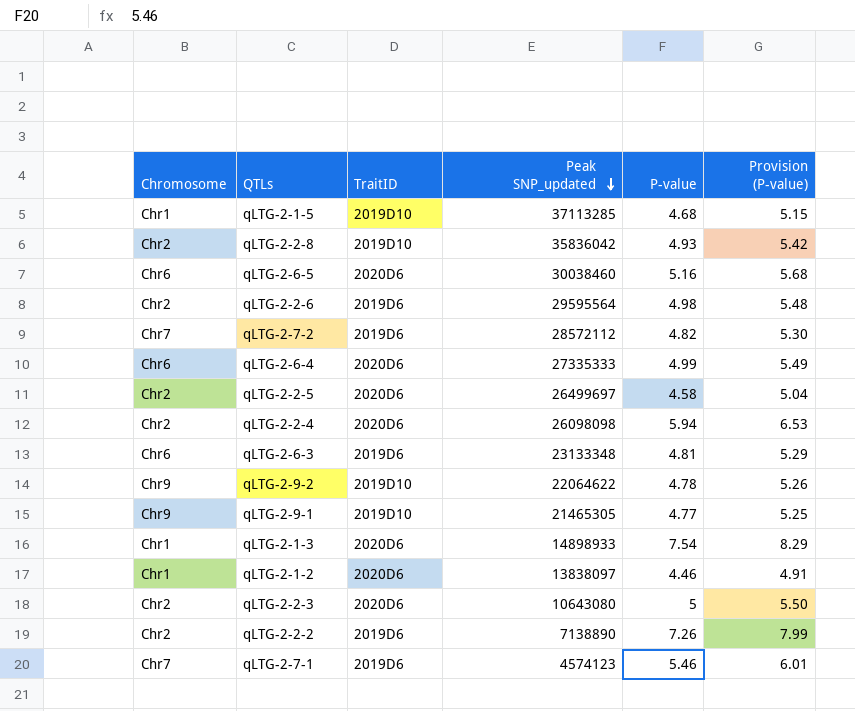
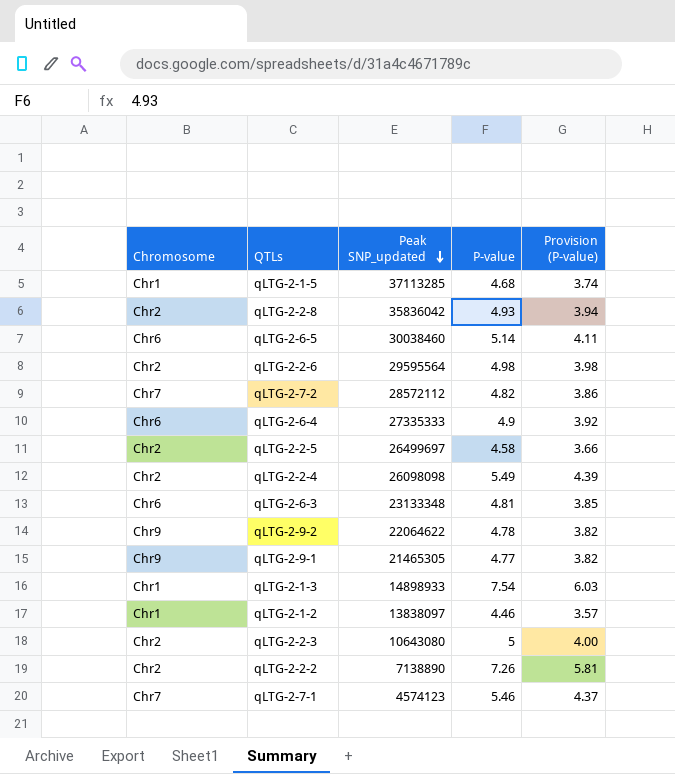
column TraitID | position: 3 -> none
column Provision (P-value) | formula: [P-value] * 1.1 -> [P-value] * 0.8
qLTG-2-6-5 | P-value: 5.16 -> 5.14
qLTG-2-6-4 | P-value: 4.99 -> 4.9
qLTG-2-2-4 | P-value: 5.94 -> 5.49

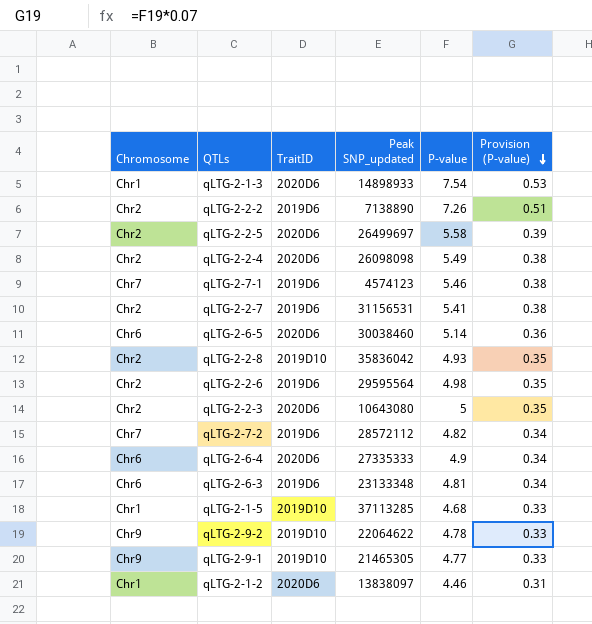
row order: Peak SNP_updated descending -> Provision (P-value) descending
column TraitID | position: none -> 3
column Provision (P-value) | formula: [P-value] * 0.8 -> [P-value] * 0.07
qLTG-2-2-5 | P-value: 4.58 -> 5.58
row qLTG-2-2-7: none -> Chr2 | 2019D6 | 31156531 | 5.41 | 0.38

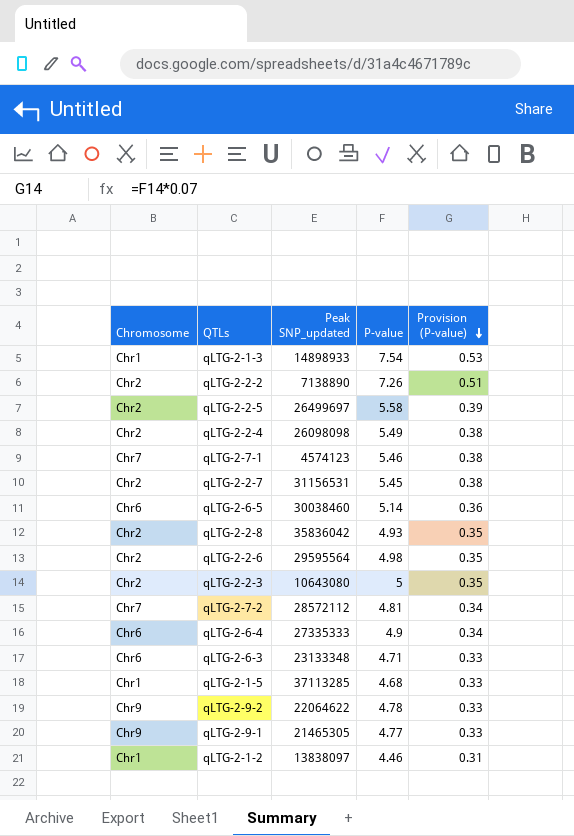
column TraitID | position: 3 -> none
qLTG-2-2-7 | P-value: 5.41 -> 5.45
qLTG-2-7-2 | P-value: 4.82 -> 4.81
qLTG-2-6-3 | P-value: 4.81 -> 4.71
qLTG-2-6-3 | Provision (P-value): 0.34 -> 0.33

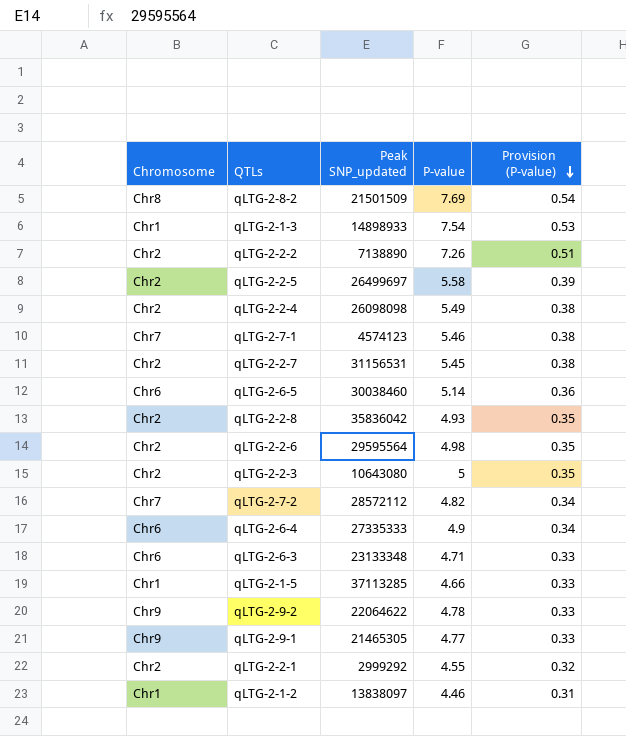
row qLTG-2-8-2: none -> Chr8 | 21501509 | 7.69 | 0.54
qLTG-2-7-2 | P-value: 4.81 -> 4.82
qLTG-2-1-5 | P-value: 4.68 -> 4.66
row qLTG-2-2-1: none -> Chr2 | 2999292 | 4.55 | 0.32

